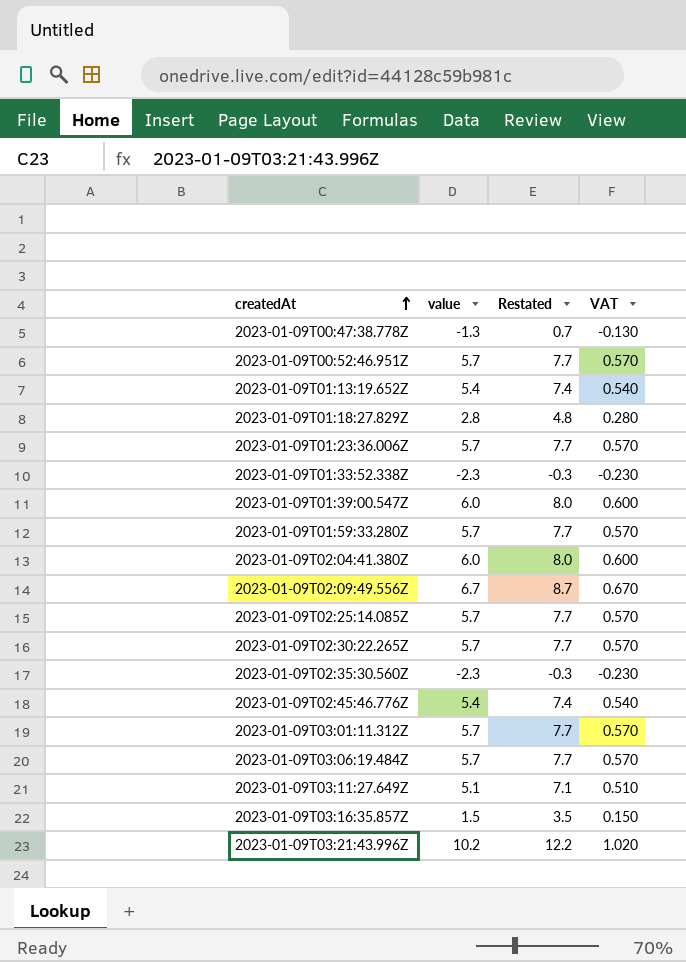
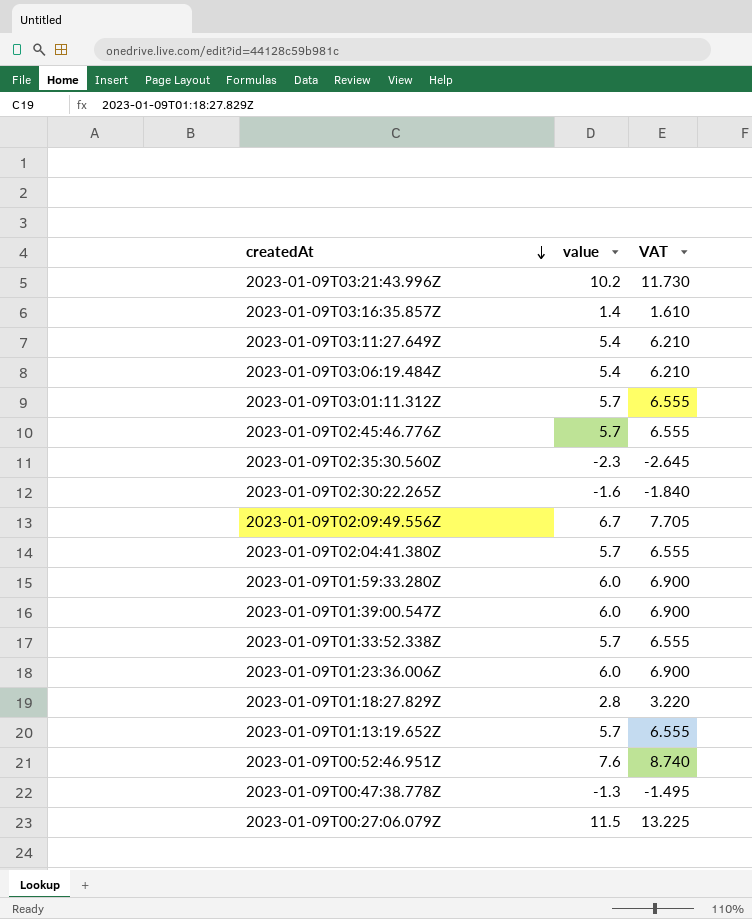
row order: createdAt ascending -> createdAt descending
column Restated | formula: [value] + 2 -> none
column VAT | formula: [value] * 0.1 -> [value] * 1.15
row 2023-01-09T02:25:14.085Z: 5.7 | 7.7 | 0.570 -> none
2023-01-09T03:16:35.857Z | value: 1.5 -> 1.4
2023-01-09T03:11:27.649Z | value: 5.1 -> 5.4
2023-01-09T03:06:19.484Z | value: 5.7 -> 5.4
2023-01-09T02:45:46.776Z | value: 5.4 -> 5.7
2023-01-09T02:30:22.265Z | value: 5.7 -> -1.6
2023-01-09T02:04:41.380Z | value: 6.0 -> 5.7
2023-01-09T01:59:33.280Z | value: 5.7 -> 6.0
2023-01-09T01:33:52.338Z | value: -2.3 -> 5.7
2023-01-09T01:23:36.006Z | value: 5.7 -> 6.0
2023-01-09T01:13:19.652Z | value: 5.4 -> 5.7
2023-01-09T00:52:46.951Z | value: 5.7 -> 7.6
row 2023-01-09T00:27:06.079Z: none -> 11.5 | 13.225

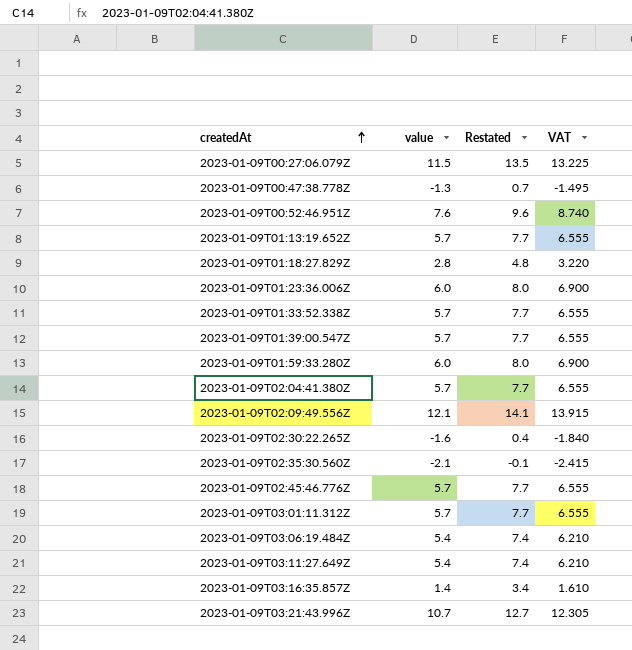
row order: createdAt descending -> createdAt ascending
column Restated | formula: none -> [value] + 2
2023-01-09T01:39:00.547Z | value: 6.0 -> 5.7
2023-01-09T01:39:00.547Z | VAT: 6.900 -> 6.555
2023-01-09T02:09:49.556Z | value: 6.7 -> 12.1
2023-01-09T02:09:49.556Z | VAT: 7.705 -> 13.915
2023-01-09T02:35:30.560Z | value: -2.3 -> -2.1
2023-01-09T02:35:30.560Z | VAT: -2.645 -> -2.415
2023-01-09T03:21:43.996Z | value: 10.2 -> 10.7
2023-01-09T03:21:43.996Z | VAT: 11.730 -> 12.305

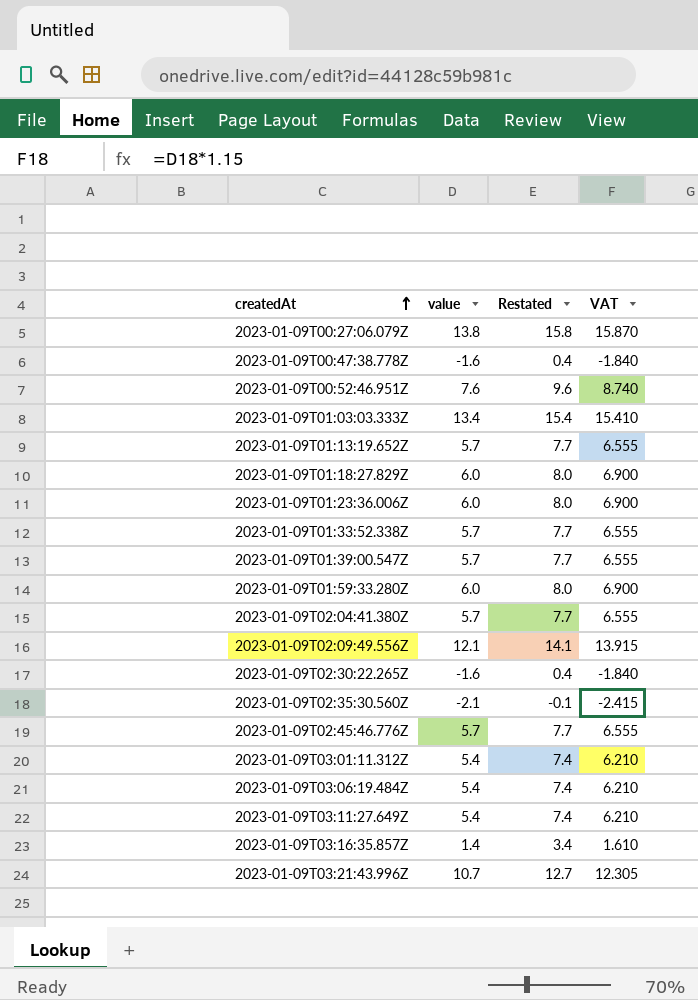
2023-01-09T00:27:06.079Z | value: 11.5 -> 13.8
2023-01-09T00:27:06.079Z | Restated: 13.5 -> 15.8
2023-01-09T00:27:06.079Z | VAT: 13.225 -> 15.870
2023-01-09T00:47:38.778Z | value: -1.3 -> -1.6
2023-01-09T00:47:38.778Z | Restated: 0.7 -> 0.4
2023-01-09T00:47:38.778Z | VAT: -1.495 -> -1.840
row 2023-01-09T01:03:03.333Z: none -> 13.4 | 15.4 | 15.410
2023-01-09T01:18:27.829Z | value: 2.8 -> 6.0
2023-01-09T01:18:27.829Z | Restated: 4.8 -> 8.0
2023-01-09T01:18:27.829Z | VAT: 3.220 -> 6.900
2023-01-09T03:01:11.312Z | value: 5.7 -> 5.4
2023-01-09T03:01:11.312Z | Restated: 7.7 -> 7.4
2023-01-09T03:01:11.312Z | VAT: 6.555 -> 6.210

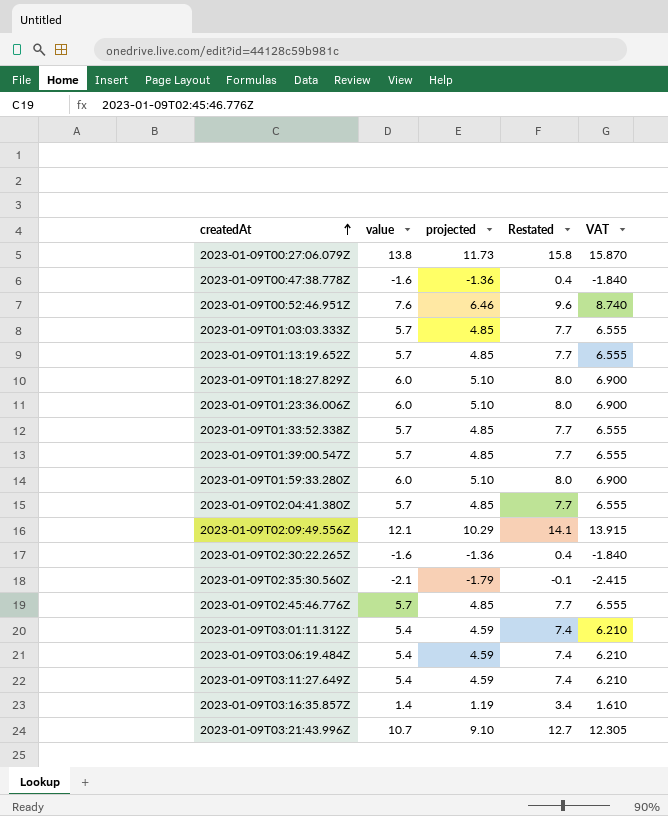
column projected | formula: none -> [value] * 0.85
2023-01-09T01:03:03.333Z | value: 13.4 -> 5.7
2023-01-09T01:03:03.333Z | Restated: 15.4 -> 7.7
2023-01-09T01:03:03.333Z | VAT: 15.410 -> 6.555

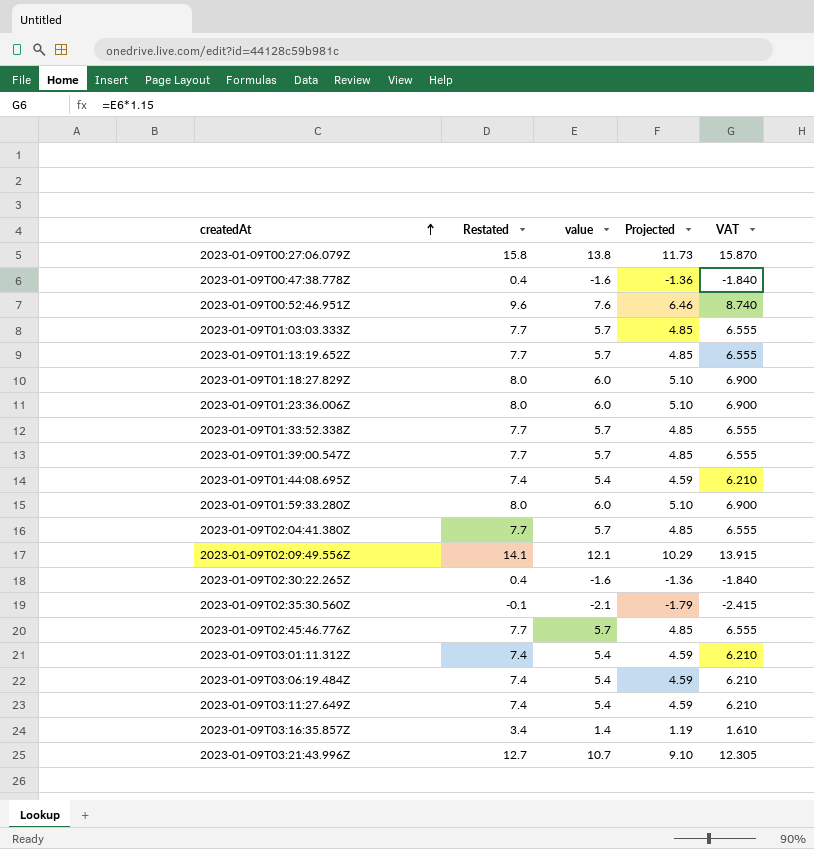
column Restated | position: 4 -> 2
column name: projected -> Projected
row 2023-01-09T01:44:08.695Z: none -> 7.4 | 5.4 | 4.59 | 6.210

